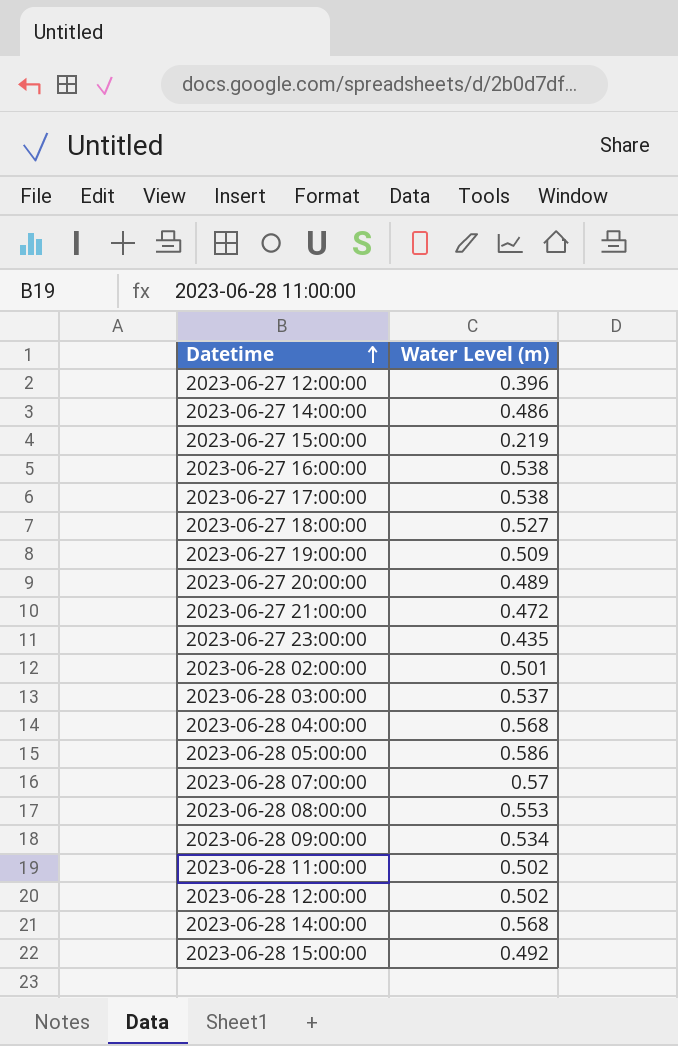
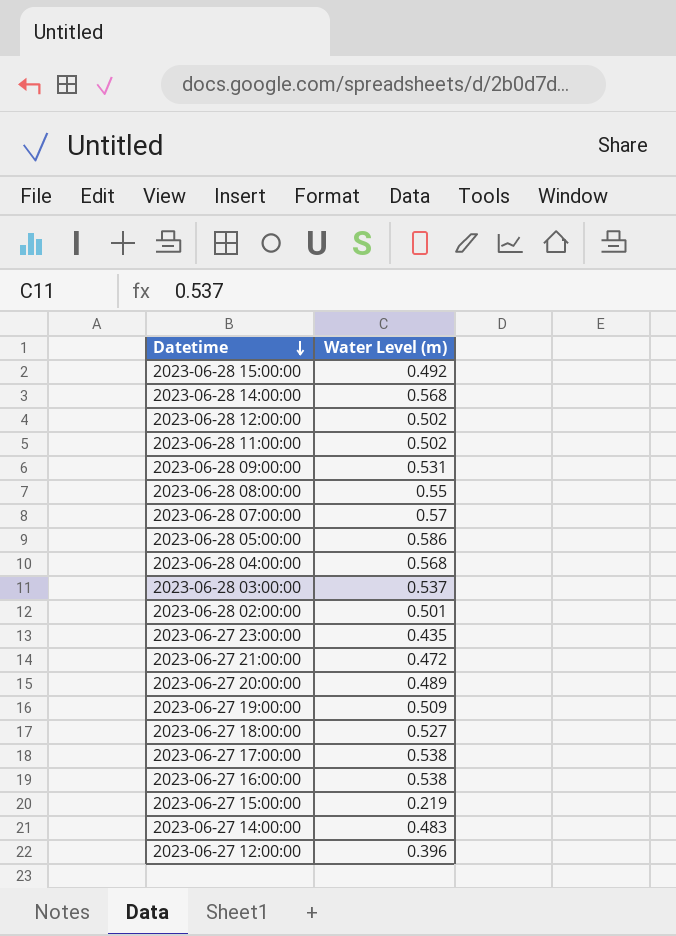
row order: Datetime ascending -> Datetime descending
2023-06-28 09:00:00 | Water Level (m): 0.534 -> 0.531
2023-06-28 08:00:00 | Water Level (m): 0.553 -> 0.55
2023-06-27 14:00:00 | Water Level (m): 0.486 -> 0.483

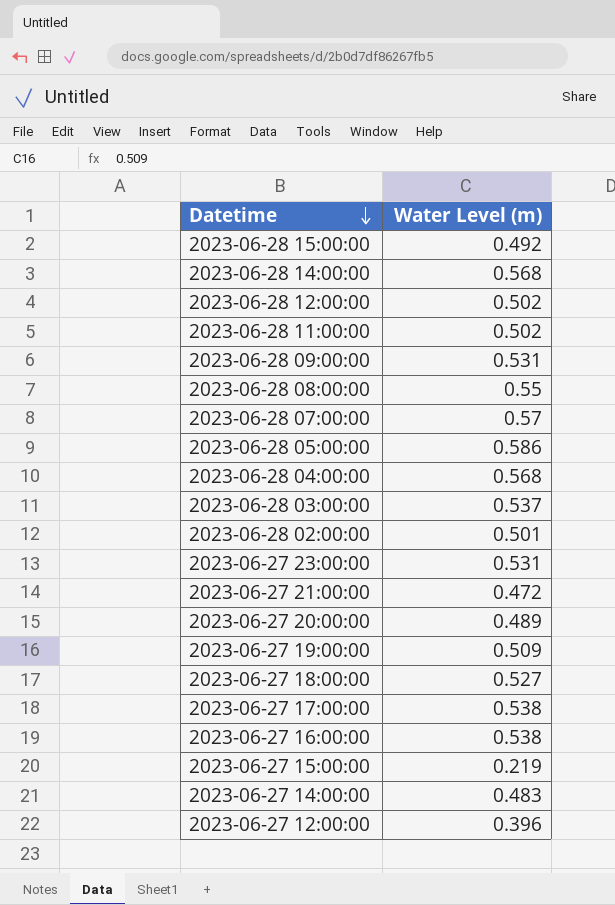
2023-06-27 23:00:00 | Water Level (m): 0.435 -> 0.531

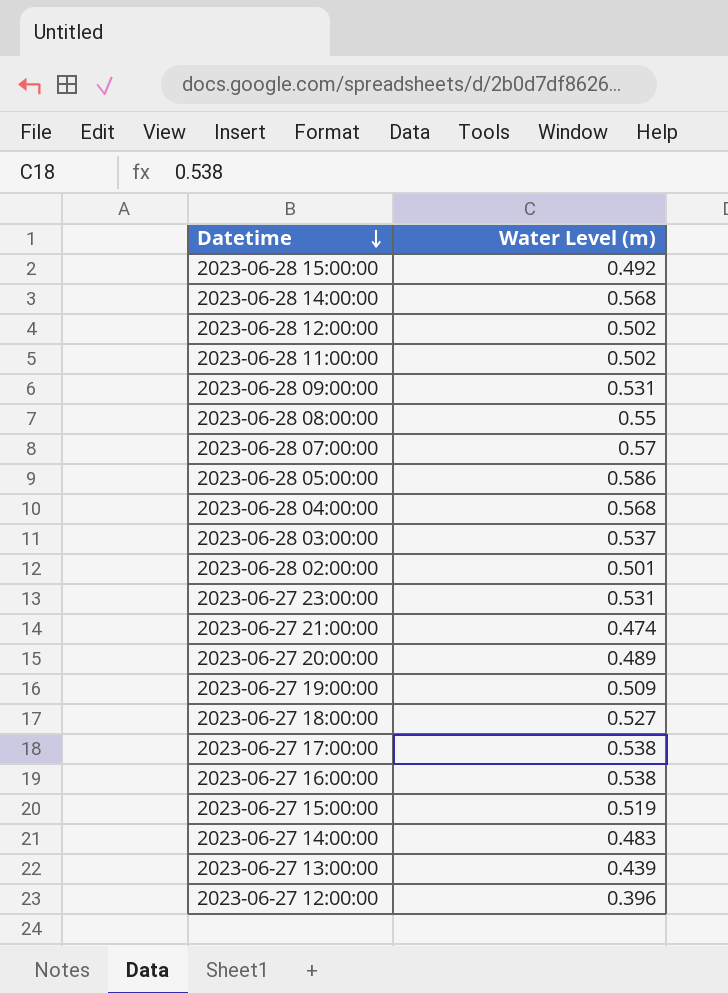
2023-06-27 21:00:00 | Water Level (m): 0.472 -> 0.474
2023-06-27 15:00:00 | Water Level (m): 0.219 -> 0.519
row 2023-06-27 13:00:00: none -> 0.439

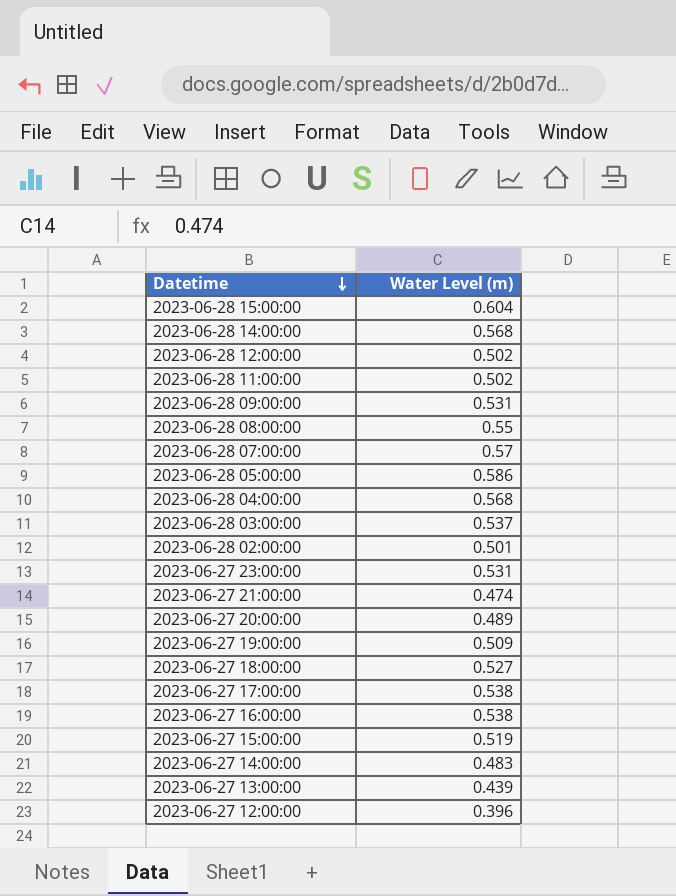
2023-06-28 15:00:00 | Water Level (m): 0.492 -> 0.604

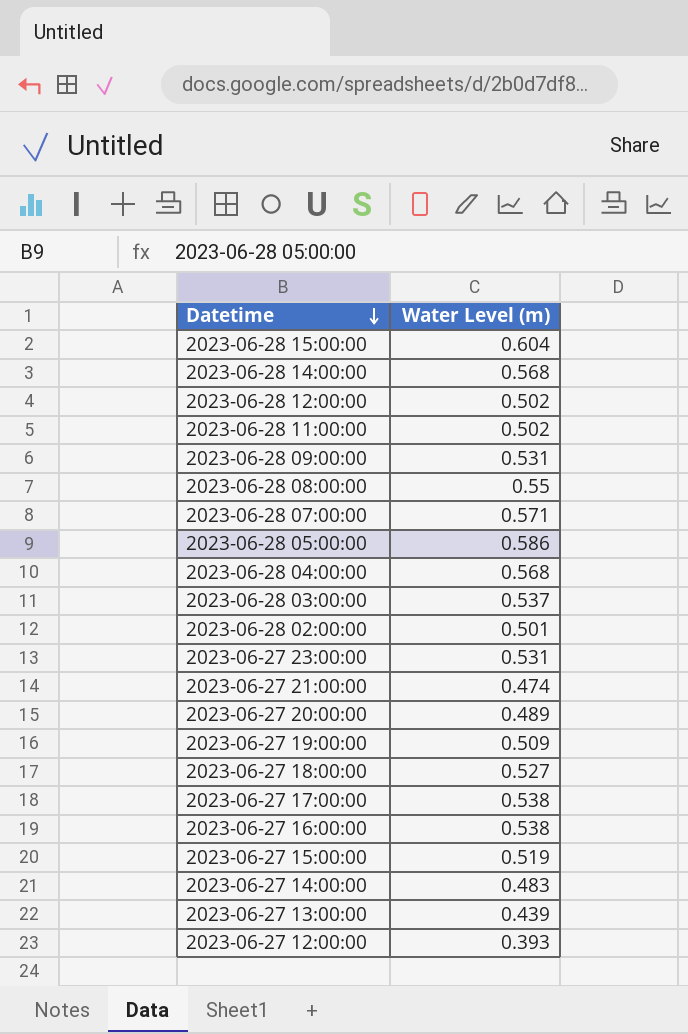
2023-06-28 07:00:00 | Water Level (m): 0.57 -> 0.571
2023-06-27 12:00:00 | Water Level (m): 0.396 -> 0.393

